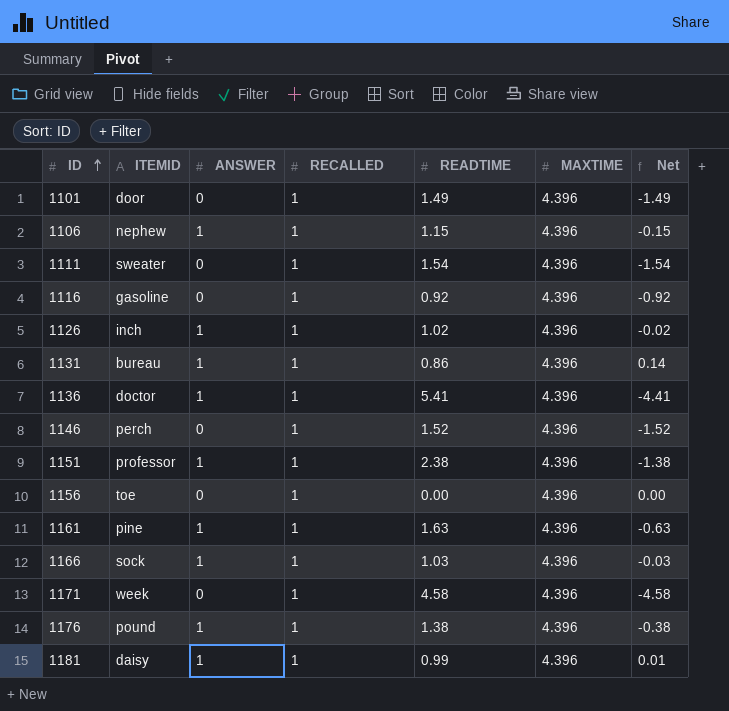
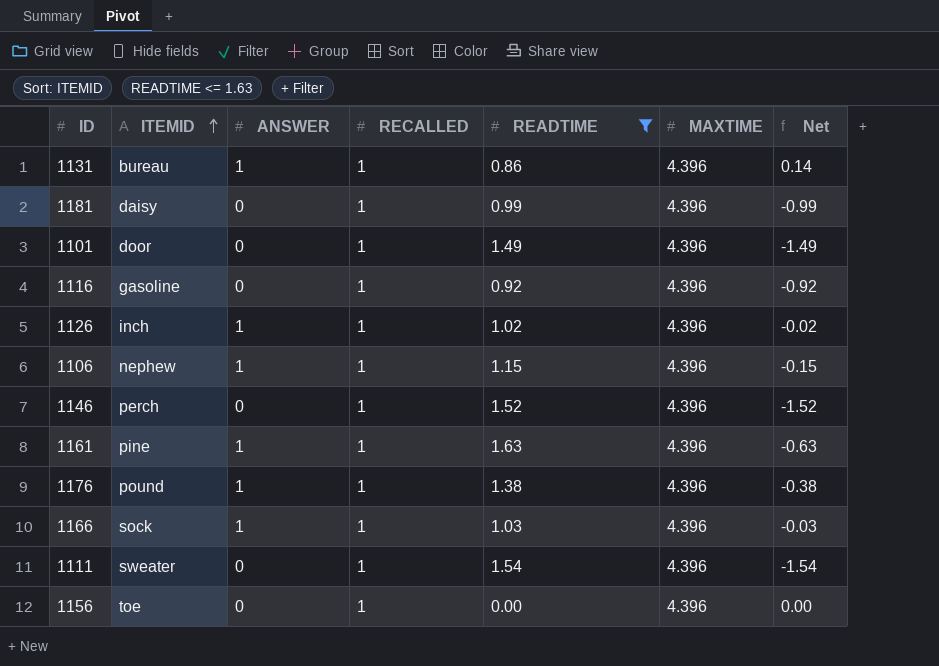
filter: none -> READTIME <= 1.63
row order: ID ascending -> ITEMID ascending
1181 | ANSWER: 1 -> 0
1181 | Net: 0.01 -> -0.99

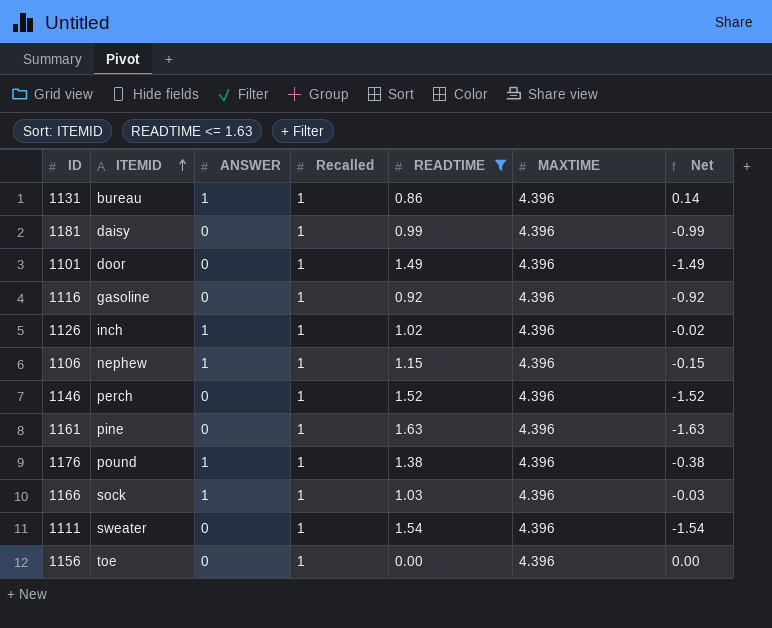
column name: RECALLED -> Recalled
1161 | ANSWER: 1 -> 0
1161 | Net: -0.63 -> -1.63

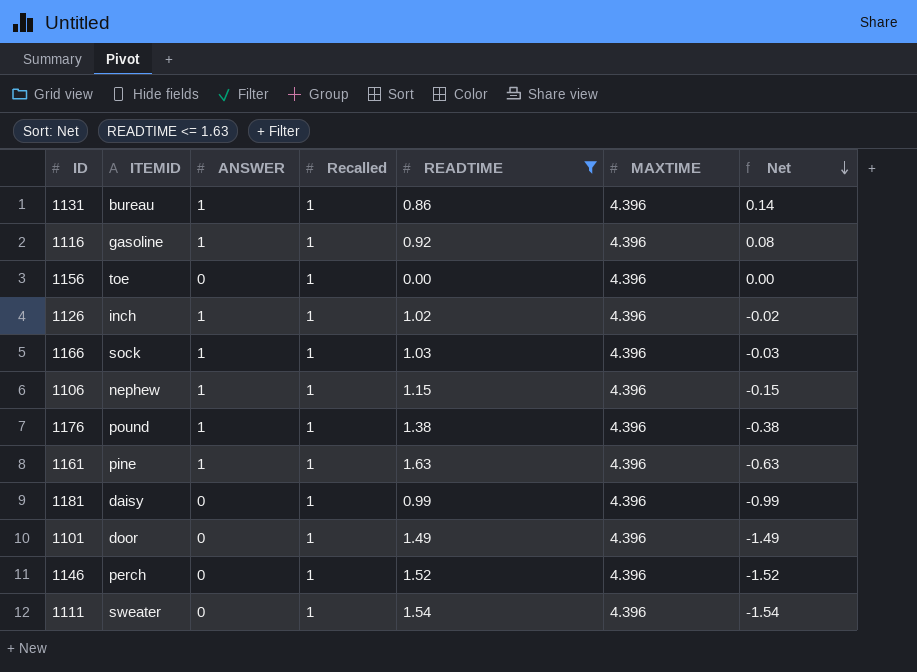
row order: ITEMID ascending -> Net descending
1116 | ANSWER: 0 -> 1
1116 | Net: -0.92 -> 0.08
1161 | ANSWER: 0 -> 1
1161 | Net: -1.63 -> -0.63

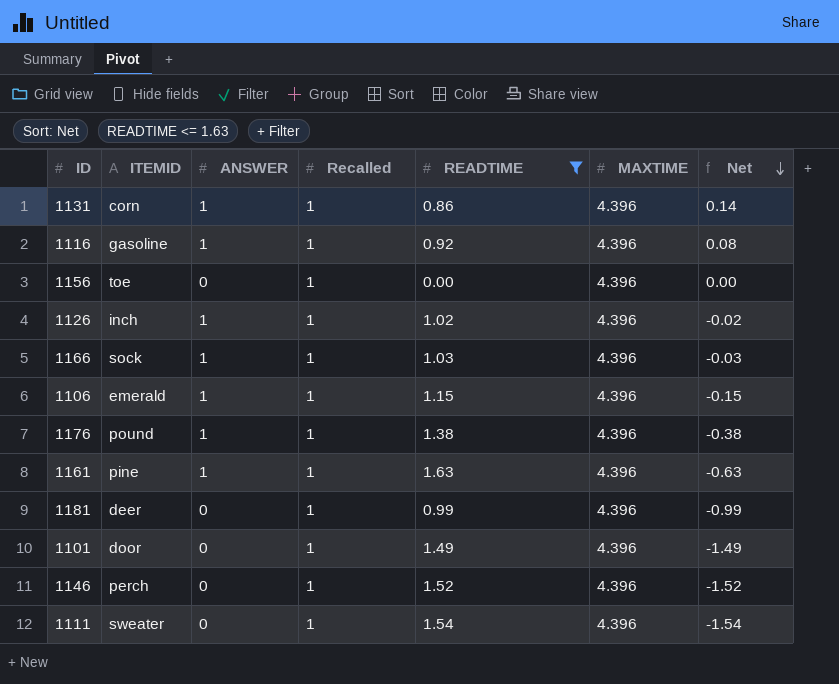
1131 | ITEMID: bureau -> corn
1106 | ITEMID: nephew -> emerald
1181 | ITEMID: daisy -> deer

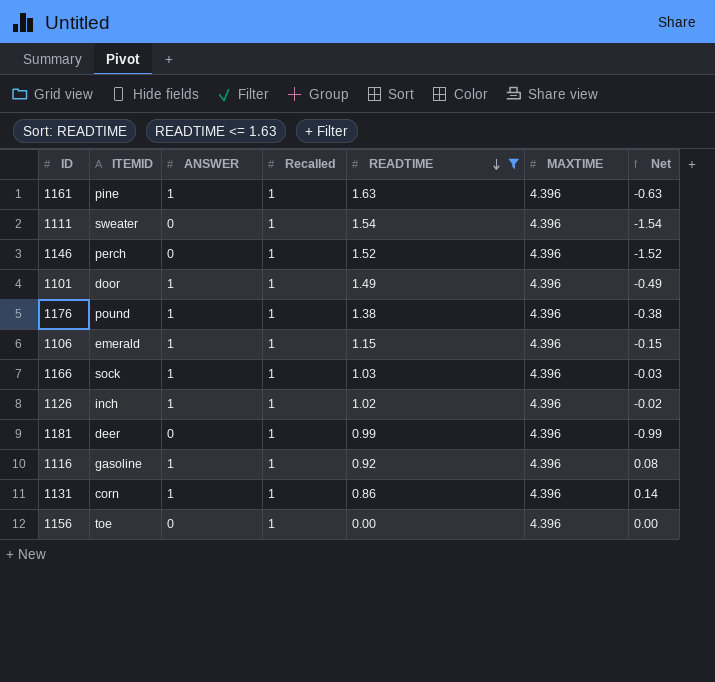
row order: Net descending -> READTIME descending
1101 | ANSWER: 0 -> 1
1101 | Net: -1.49 -> -0.49

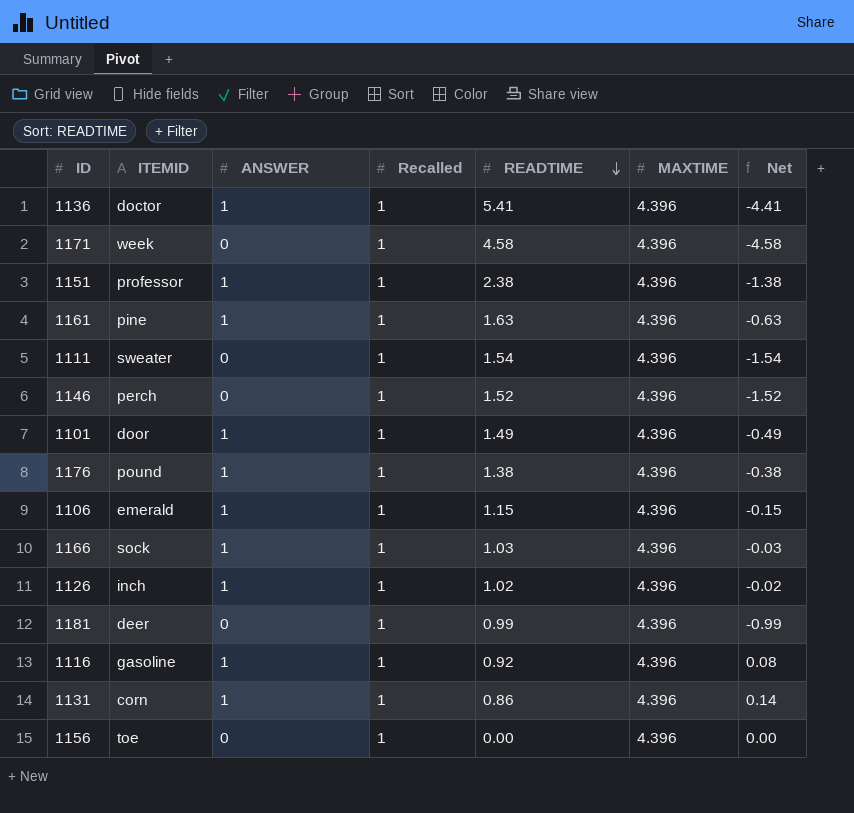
filter: READTIME <= 1.63 -> none

